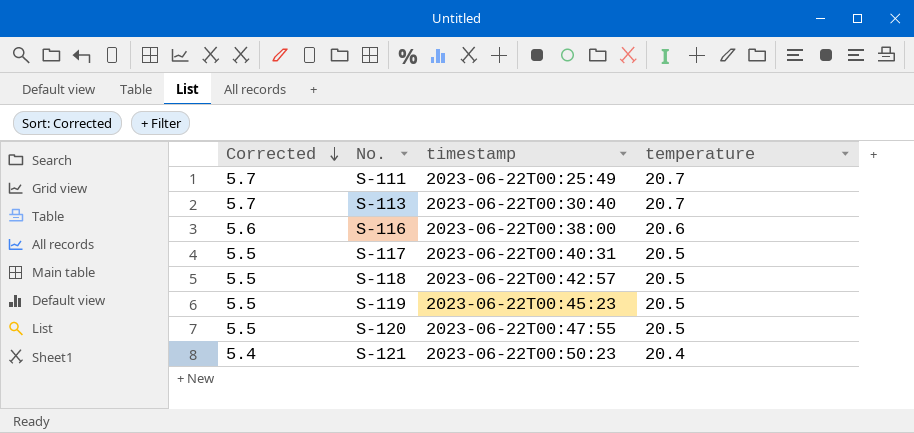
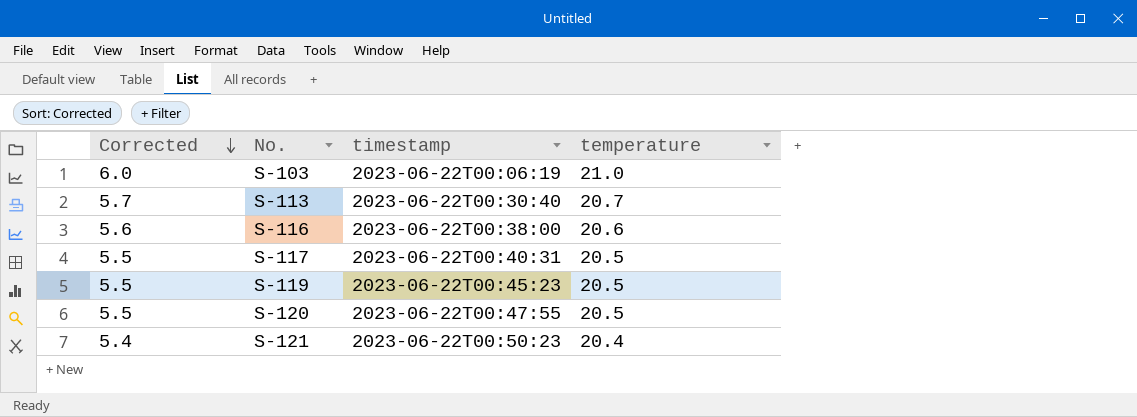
row S-111: 5.7 | 2023-06-22T00:25:49 | 20.7 -> none
row S-118: 5.5 | 2023-06-22T00:42:57 | 20.5 -> none
row S-103: none -> 6.0 | 2023-06-22T00:06:19 | 21.0

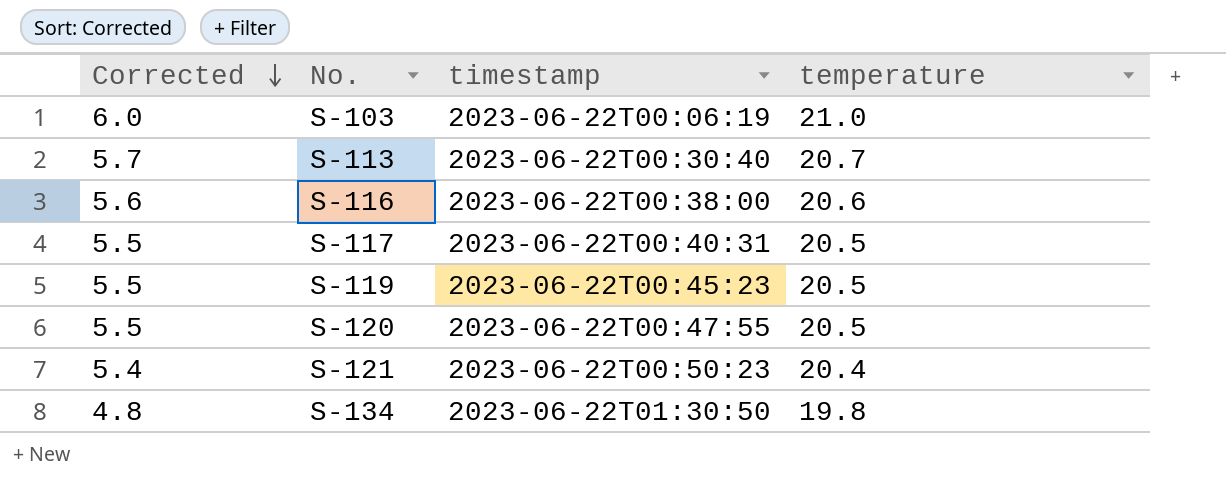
row S-134: none -> 4.8 | 2023-06-22T01:30:50 | 19.8

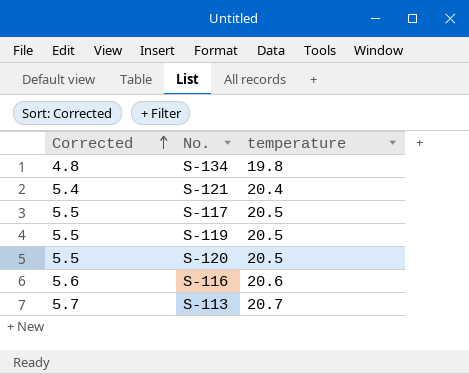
row order: Corrected descending -> Corrected ascending
column timestamp | position: 3 -> none
row S-103: 6.0 | 2023-06-22T00:06:19 | 21.0 -> none

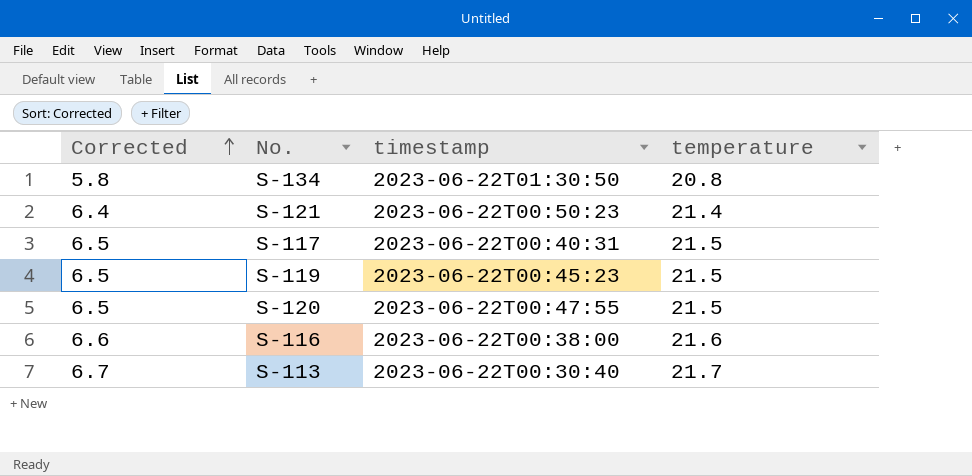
column timestamp | position: none -> 3
S-134 | Corrected: 4.8 -> 5.8
S-134 | temperature: 19.8 -> 20.8
S-121 | Corrected: 5.4 -> 6.4
S-121 | temperature: 20.4 -> 21.4
S-117 | Corrected: 5.5 -> 6.5
S-117 | temperature: 20.5 -> 21.5
S-119 | Corrected: 5.5 -> 6.5
S-119 | temperature: 20.5 -> 21.5
S-120 | Corrected: 5.5 -> 6.5
S-120 | temperature: 20.5 -> 21.5
S-116 | Corrected: 5.6 -> 6.6
S-116 | temperature: 20.6 -> 21.6
S-113 | Corrected: 5.7 -> 6.7
S-113 | temperature: 20.7 -> 21.7

